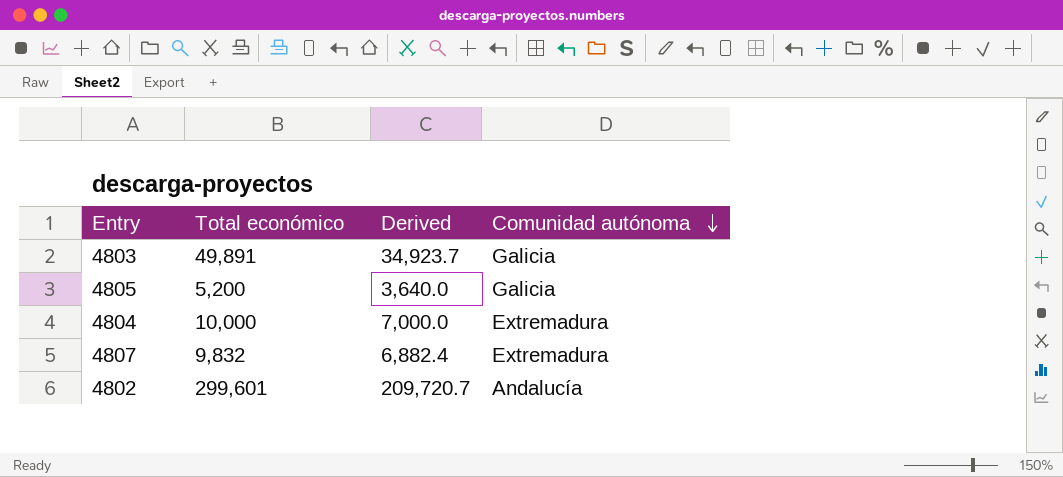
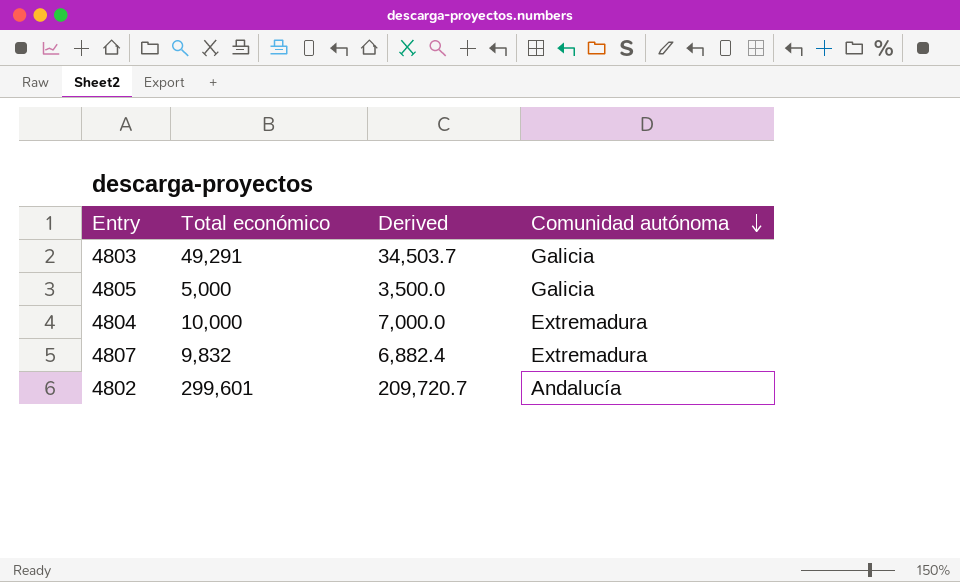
4803 | Total económico: 49,891 -> 49,291
4803 | Derived: 34,923.7 -> 34,503.7
4805 | Total económico: 5,200 -> 5,000
4805 | Derived: 3,640.0 -> 3,500.0

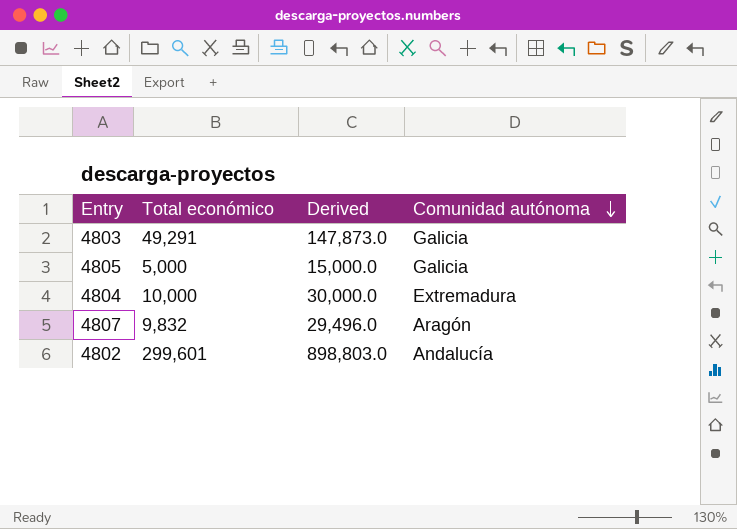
column Derived | formula: [Total económico] * 0.7 -> [Total económico] * 3
4807 | Comunidad autónoma: Extremadura -> Aragón

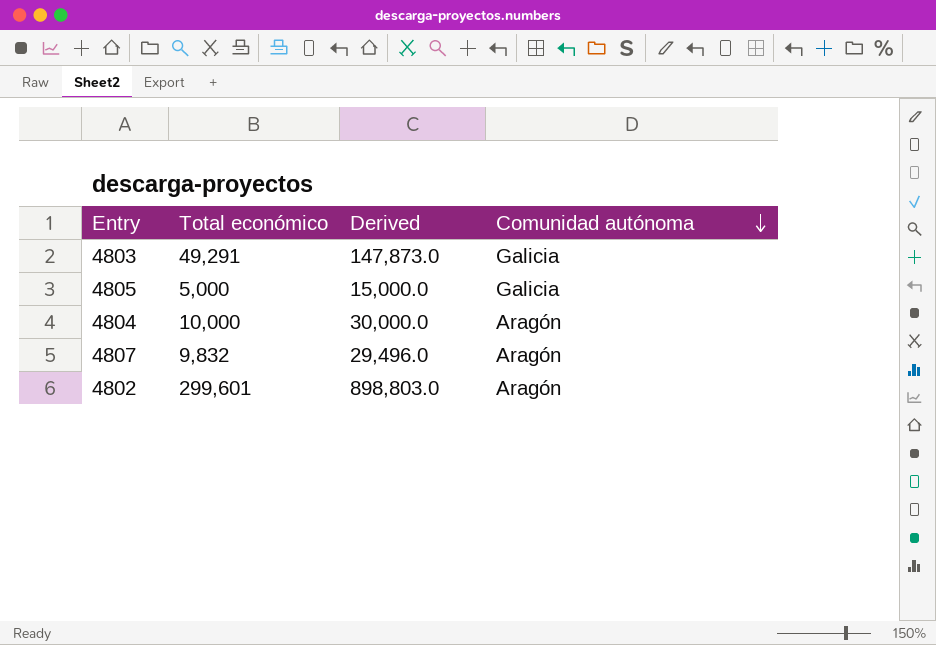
4804 | Comunidad autónoma: Extremadura -> Aragón
4802 | Comunidad autónoma: Andalucía -> Aragón

